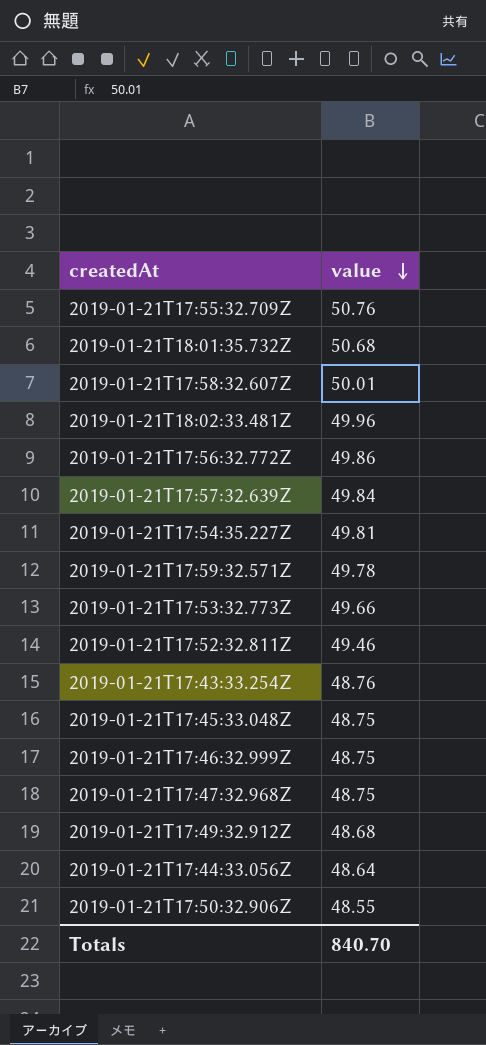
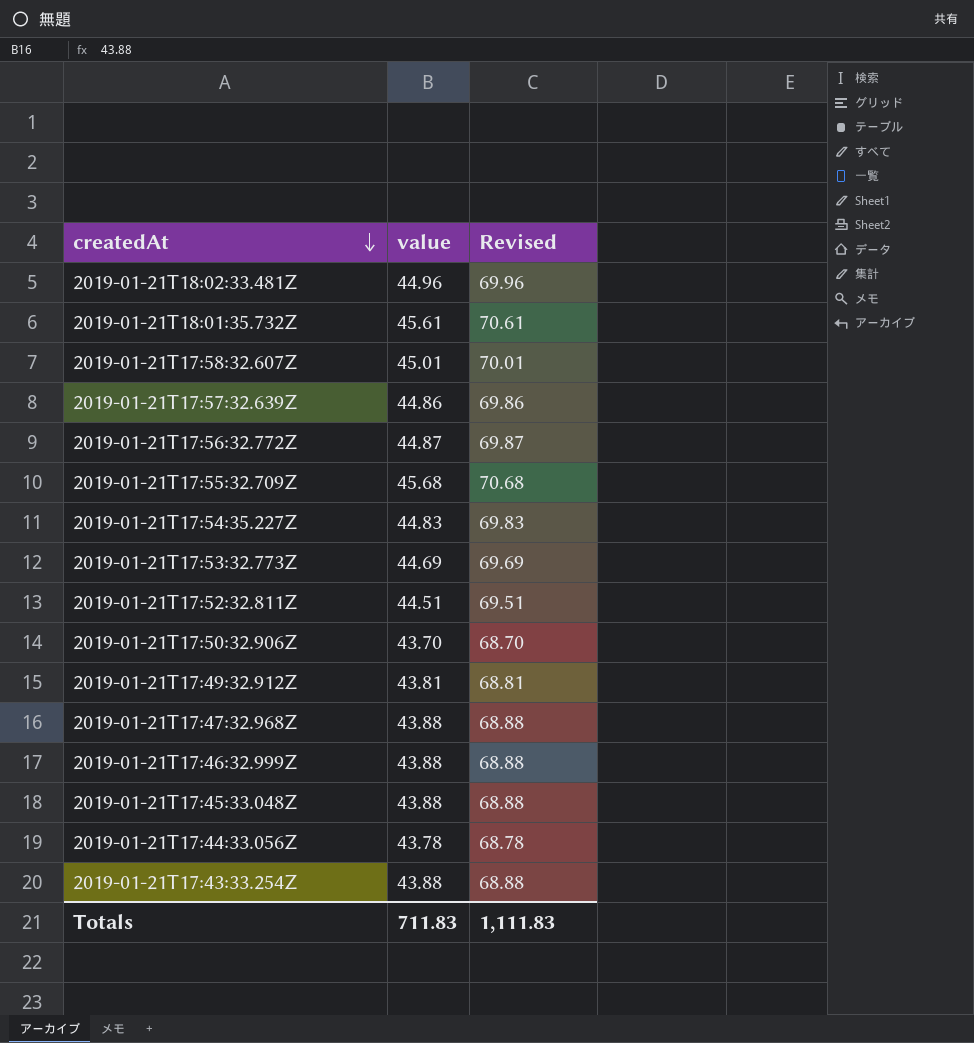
row order: value descending -> createdAt descending
column Revised | formula: none -> [value] + 25
row 2019-01-21T17:59:32.571Z: 49.78 -> none
2019-01-21T18:02:33.481Z | value: 49.96 -> 44.96
2019-01-21T18:01:35.732Z | value: 50.68 -> 45.61
2019-01-21T17:58:32.607Z | value: 50.01 -> 45.01
2019-01-21T17:57:32.639Z | value: 49.84 -> 44.86
2019-01-21T17:56:32.772Z | value: 49.86 -> 44.87
2019-01-21T17:55:32.709Z | value: 50.76 -> 45.68
2019-01-21T17:54:35.227Z | value: 49.81 -> 44.83
2019-01-21T17:53:32.773Z | value: 49.66 -> 44.69
2019-01-21T17:52:32.811Z | value: 49.46 -> 44.51
2019-01-21T17:50:32.906Z | value: 48.55 -> 43.70
2019-01-21T17:49:32.912Z | value: 48.68 -> 43.81
2019-01-21T17:47:32.968Z | value: 48.75 -> 43.88
2019-01-21T17:46:32.999Z | value: 48.75 -> 43.88
2019-01-21T17:45:33.048Z | value: 48.75 -> 43.88
2019-01-21T17:44:33.056Z | value: 48.64 -> 43.78
2019-01-21T17:43:33.254Z | value: 48.76 -> 43.88
Totals | value: 840.70 -> 711.83

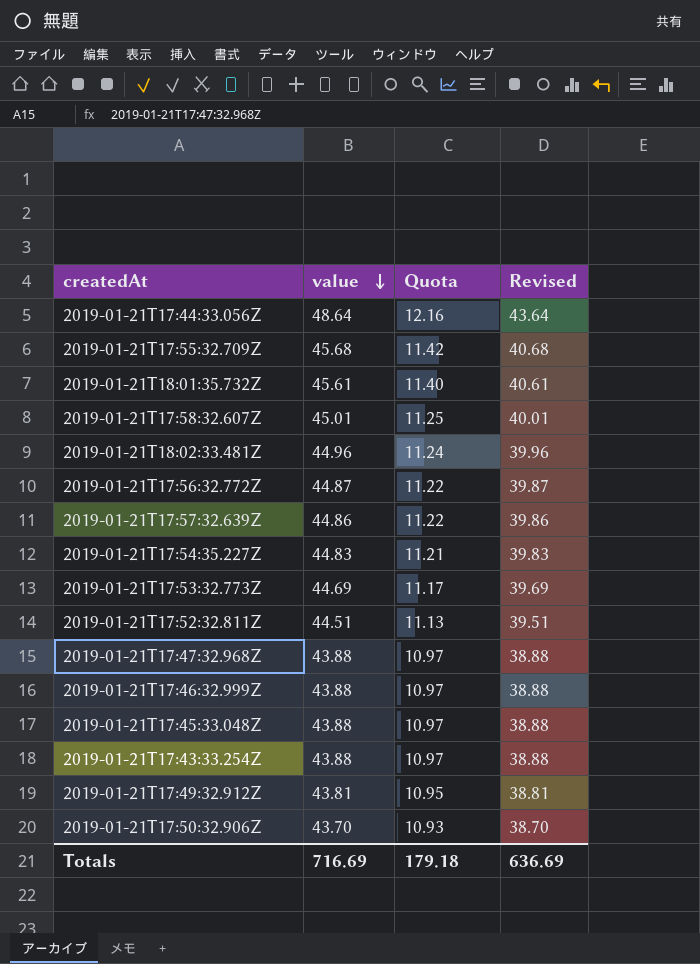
row order: createdAt descending -> value descending
column Quota | formula: none -> [value] * 0.25
column Revised | formula: [value] + 25 -> [value] - 5
2019-01-21T17:44:33.056Z | value: 43.78 -> 48.64
Totals | value: 711.83 -> 716.69
Totals | Revised: 1,111.83 -> 636.69

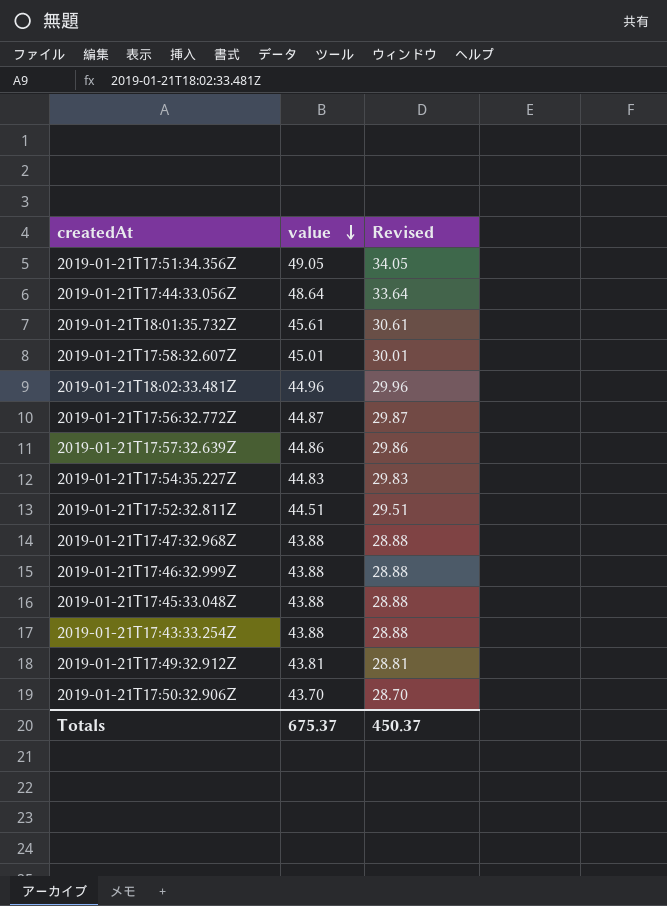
column Quota | formula: [value] * 0.25 -> none
column Revised | formula: [value] - 5 -> [value] - 15
row 2019-01-21T17:55:32.709Z: 45.68 | 11.42 | 40.68 -> none
row 2019-01-21T17:53:32.773Z: 44.69 | 11.17 | 39.69 -> none
row 2019-01-21T17:51:34.356Z: none -> 49.05 | 34.05
Totals | value: 716.69 -> 675.37
Totals | Revised: 636.69 -> 450.37

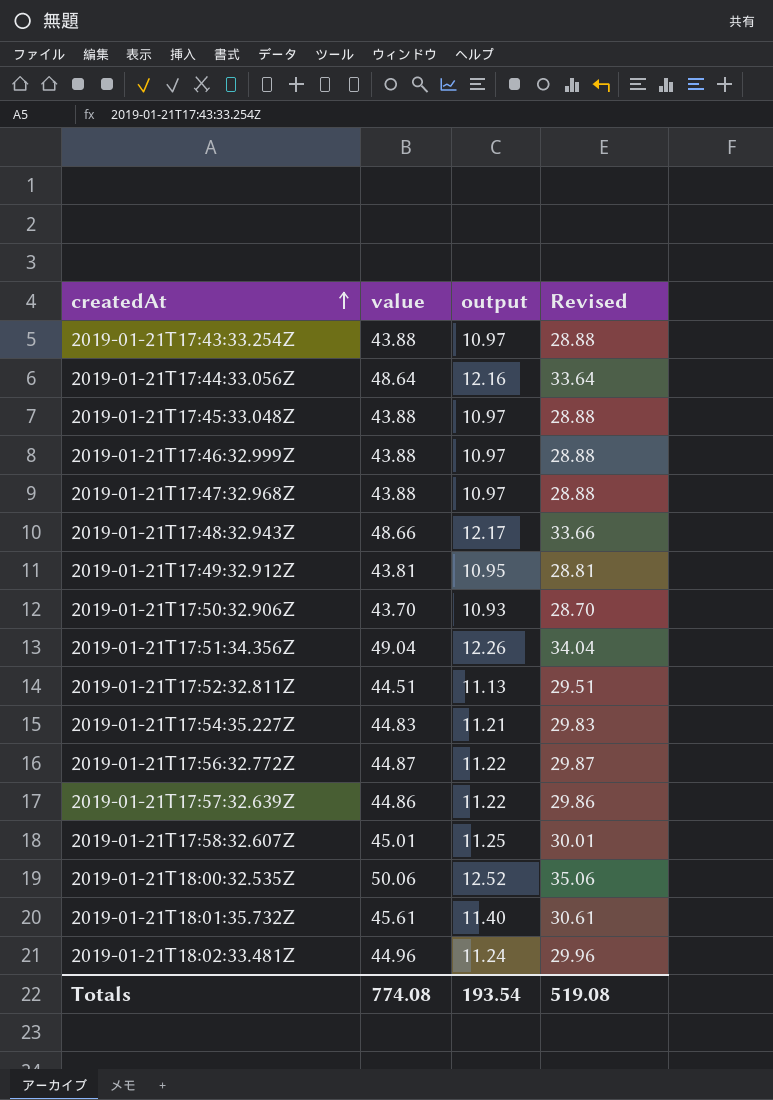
row order: value descending -> createdAt ascending
column output | formula: none -> [value] * 0.25
row 2019-01-21T17:48:32.943Z: none -> 48.66 | 12.17 | 33.66
2019-01-21T17:51:34.356Z | value: 49.05 -> 49.04
2019-01-21T17:51:34.356Z | Revised: 34.05 -> 34.04
row 2019-01-21T18:00:32.535Z: none -> 50.06 | 12.52 | 35.06
Totals | value: 675.37 -> 774.08
Totals | Revised: 450.37 -> 519.08

